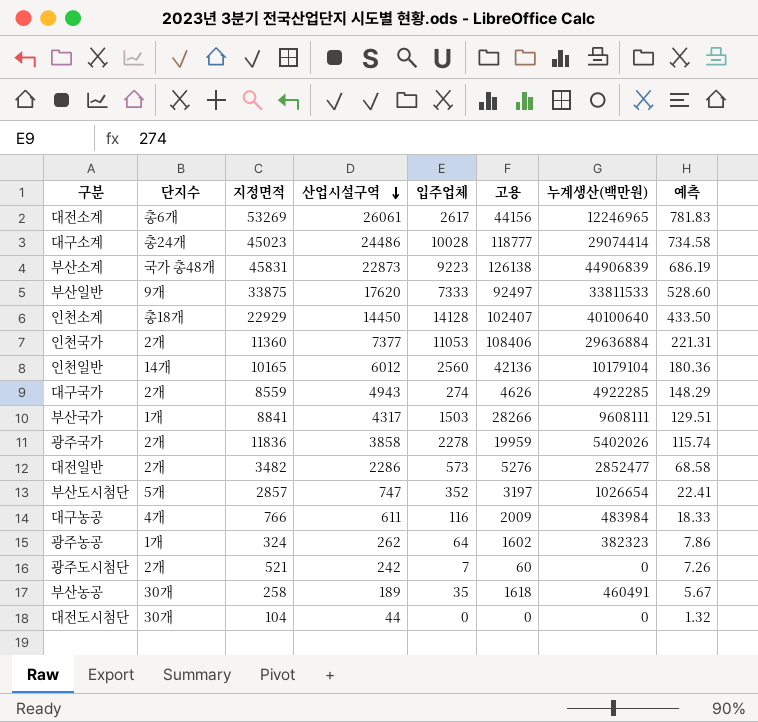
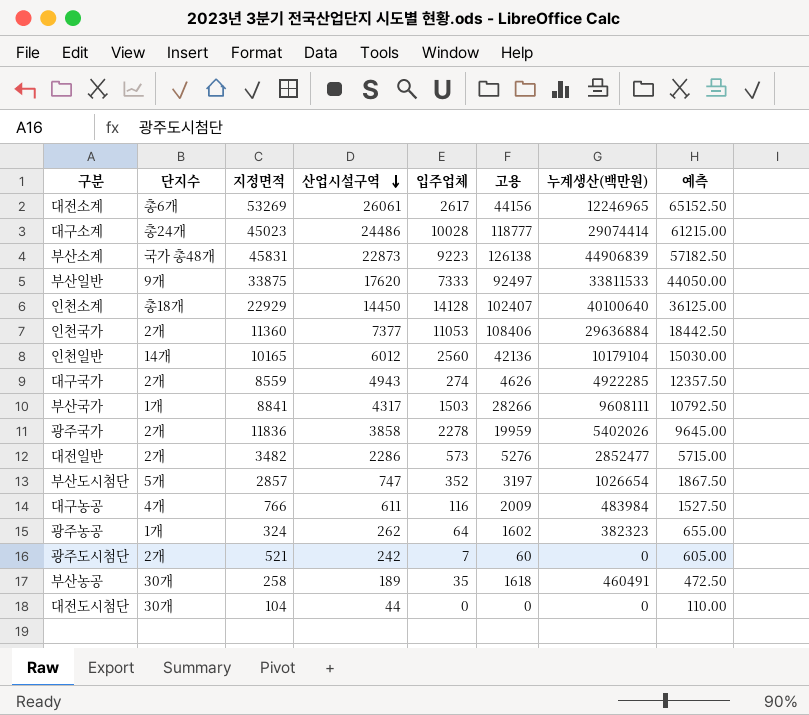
column 예측 | formula: [산업시설구역] * 0.03 -> [산업시설구역] * 2.5

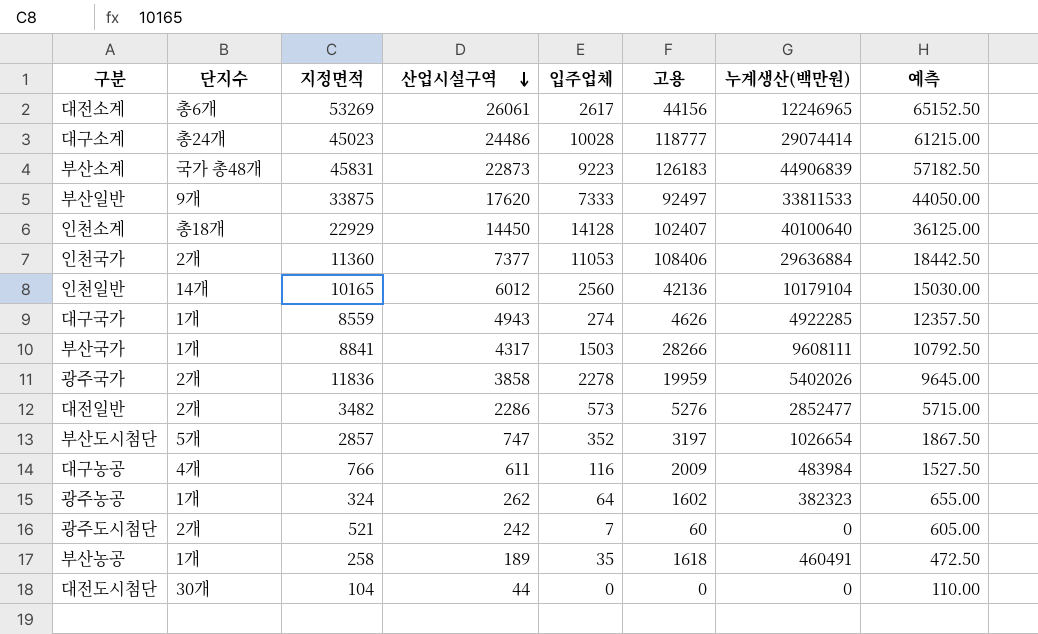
부산소계 | 고용: 126138 -> 126183
대구국가 | 단지수: 2개 -> 1개
부산농공 | 단지수: 30개 -> 1개

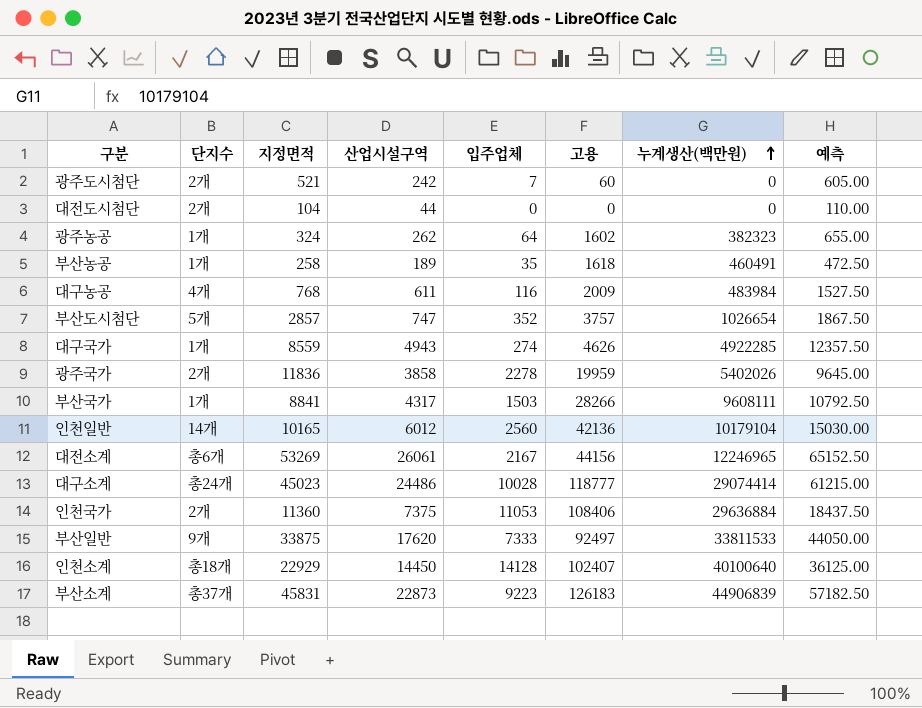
row order: 산업시설구역 descending -> 누계생산(백만원) ascending
row 대전일반: 2개 | 3482 | 2286 | 573 | 5276 | 2852477 | 5715.00 -> none
대전도시첨단 | 단지수: 30개 -> 2개
대구농공 | 지정면적: 766 -> 768
부산도시첨단 | 고용: 3197 -> 3757
대전소계 | 입주업체: 2617 -> 2167
인천국가 | 산업시설구역: 7377 -> 7375
인천국가 | 예측: 18442.50 -> 18437.50
부산소계 | 단지수: 국가 총48개 -> 총37개

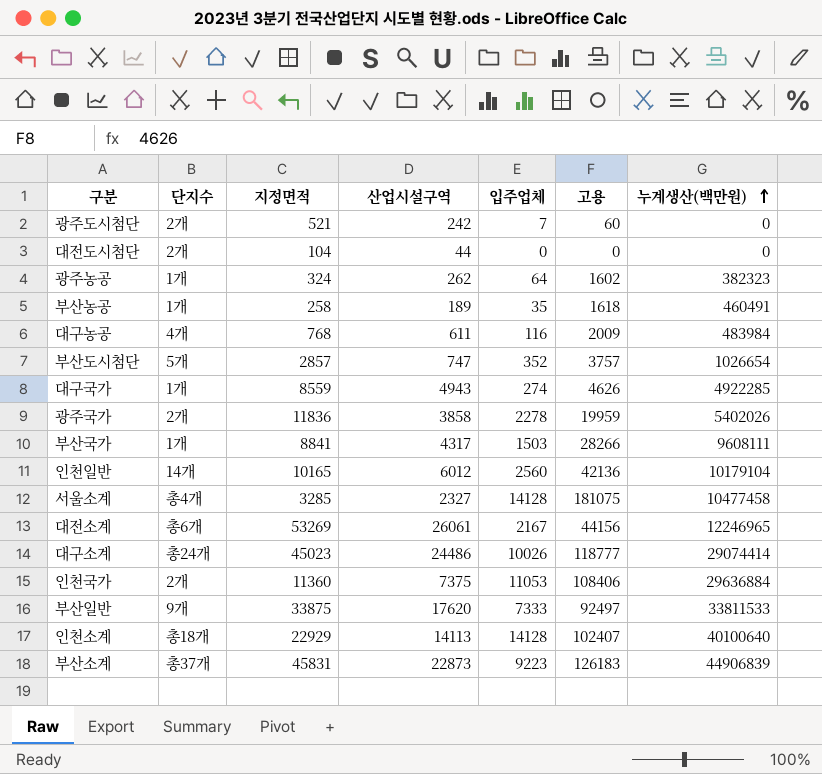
column 예측 | formula: [산업시설구역] * 2.5 -> none
row 서울소계: none -> 총4개 | 3285 | 2327 | 14128 | 181075 | 10477458
대구소계 | 입주업체: 10028 -> 10026
인천소계 | 산업시설구역: 14450 -> 14113

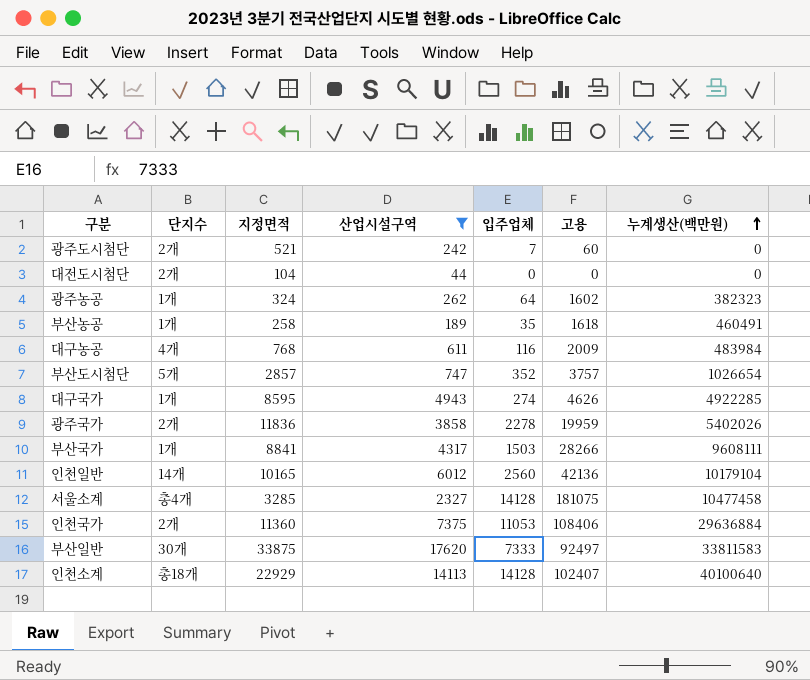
filter: none -> 산업시설구역 <= 17620
대구국가 | 지정면적: 8559 -> 8595
부산일반 | 단지수: 9개 -> 30개
부산일반 | 누계생산(백만원): 33811533 -> 33811583

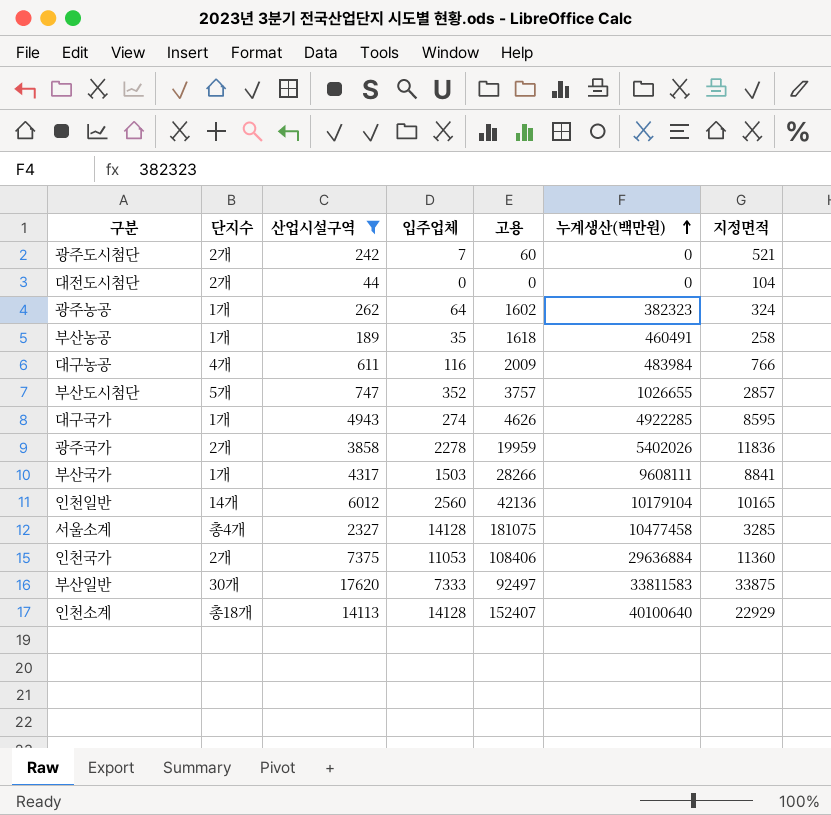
column 지정면적 | position: 3 -> 7
대구농공 | 지정면적: 768 -> 766
부산도시첨단 | 누계생산(백만원): 1026654 -> 1026655
인천소계 | 고용: 102407 -> 152407

